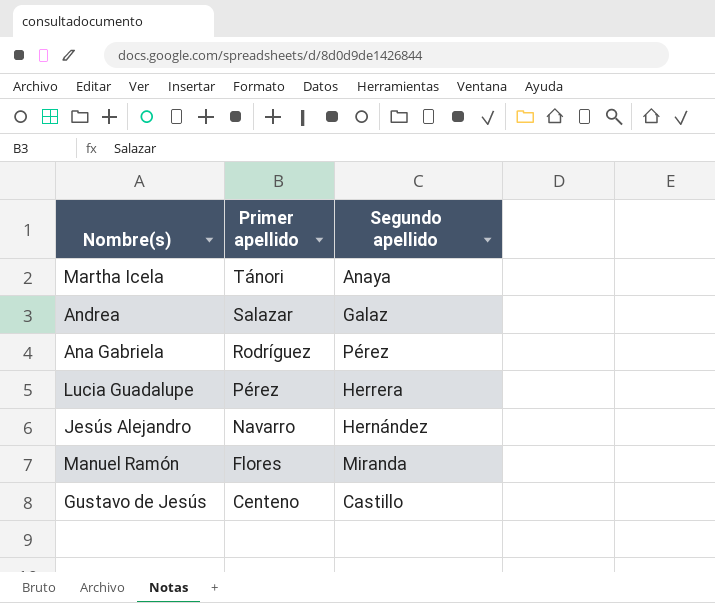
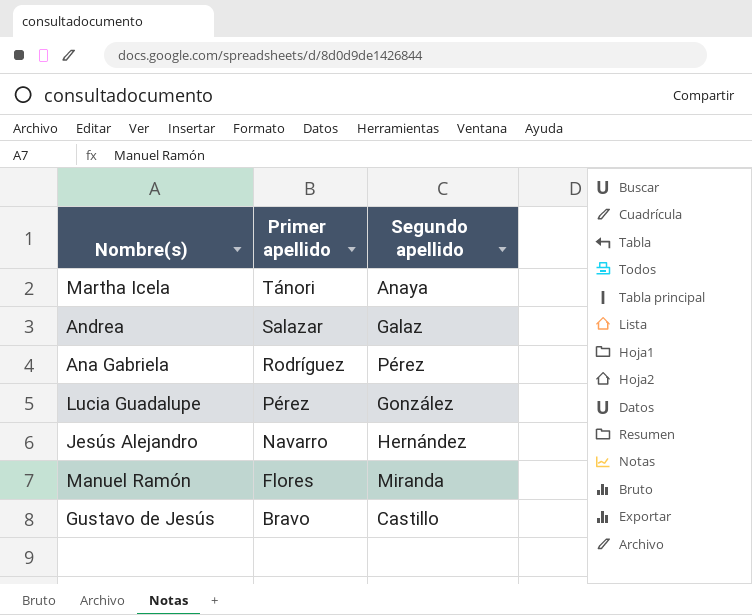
Lucia Guadalupe | Segundo apellido: Herrera -> González
Gustavo de Jesús | Primer apellido: Centeno -> Bravo

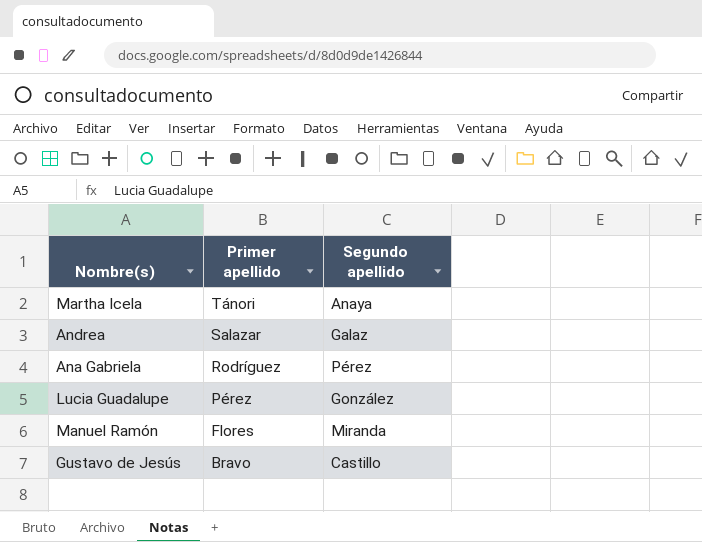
row Jesús Alejandro: Navarro | Hernández -> none

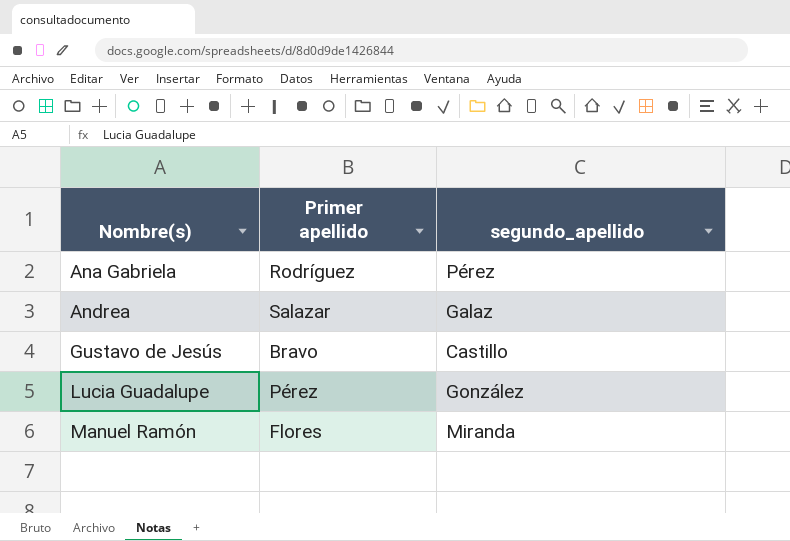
row order: Primer apellido descending -> Nombre(s) ascending
column name: Segundo apellido -> segundo_apellido
row Martha Icela: Tánori | Anaya -> none

